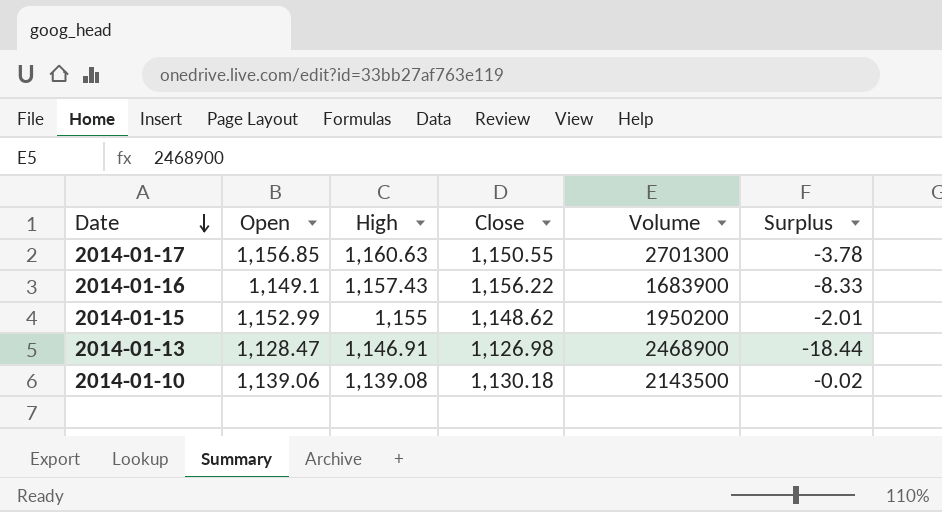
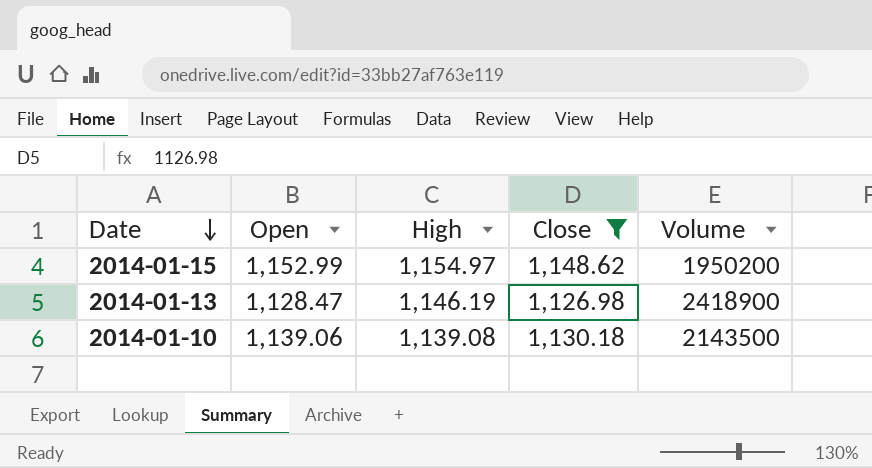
filter: none -> Close <= 1,148.62
column Surplus | formula: [Open] - [High] -> none
2014-01-15 | High: 1,155 -> 1,154.97
2014-01-13 | High: 1,146.91 -> 1,146.19
2014-01-13 | Volume: 2468900 -> 2418900

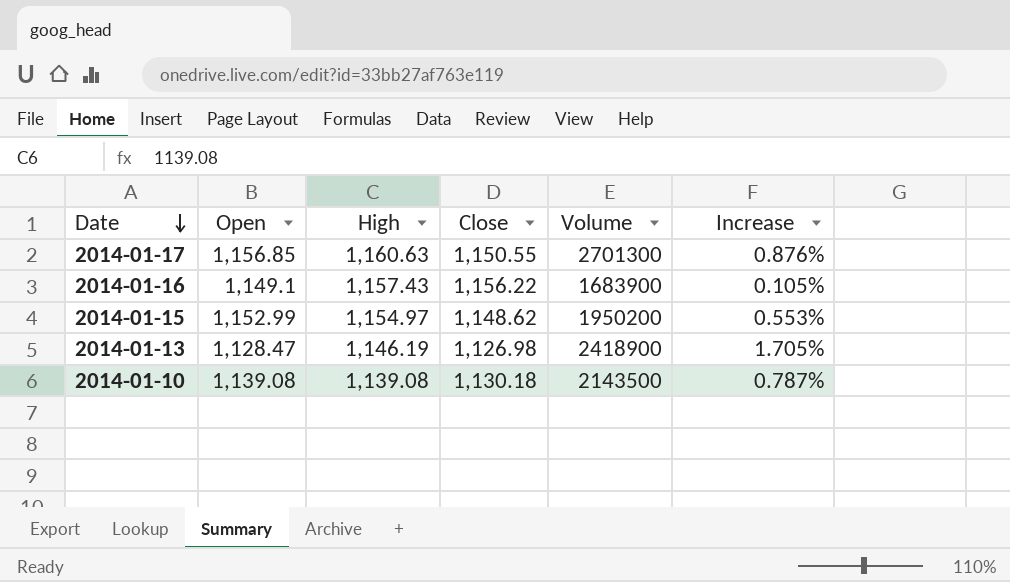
filter: Close <= 1,148.62 -> none
column Increase | formula: none -> ([High] - [Close]) / [Close]
2014-01-10 | Open: 1,139.06 -> 1,139.08

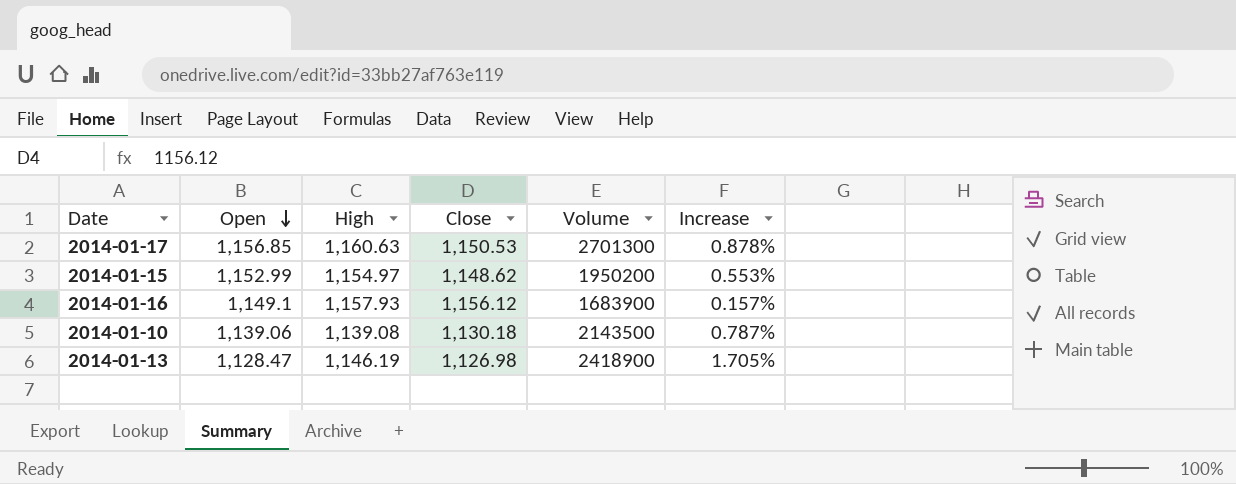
row order: Date descending -> Open descending
2014-01-17 | Close: 1,150.55 -> 1,150.53
2014-01-17 | Increase: 0.876% -> 0.878%
2014-01-16 | High: 1,157.43 -> 1,157.93
2014-01-16 | Close: 1,156.22 -> 1,156.12
2014-01-16 | Increase: 0.105% -> 0.157%
2014-01-10 | Open: 1,139.08 -> 1,139.06

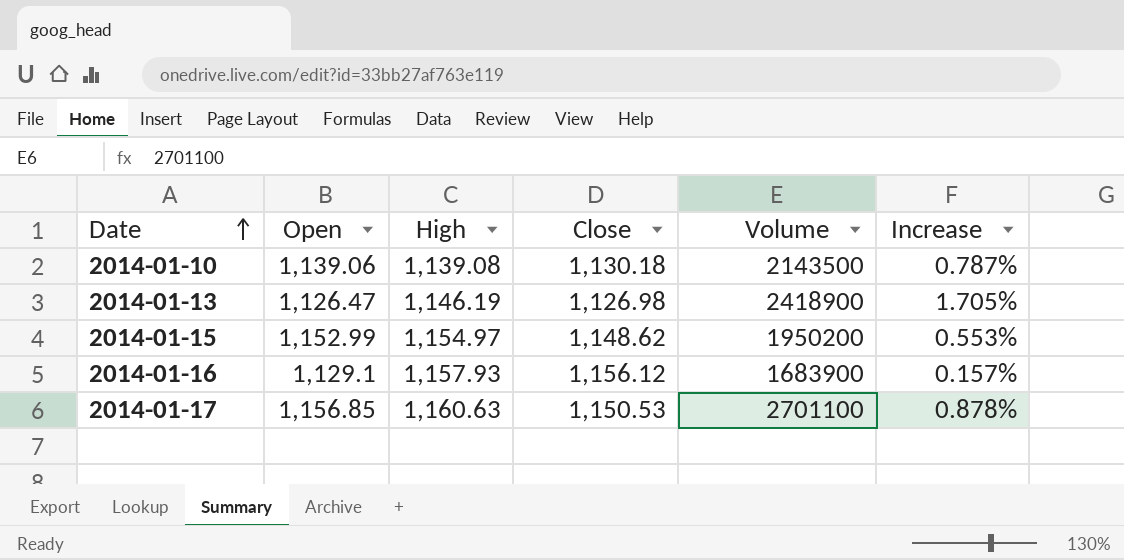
row order: Open descending -> Date ascending
2014-01-13 | Open: 1,128.47 -> 1,126.47
2014-01-16 | Open: 1,149.1 -> 1,129.1
2014-01-17 | Volume: 2701300 -> 2701100

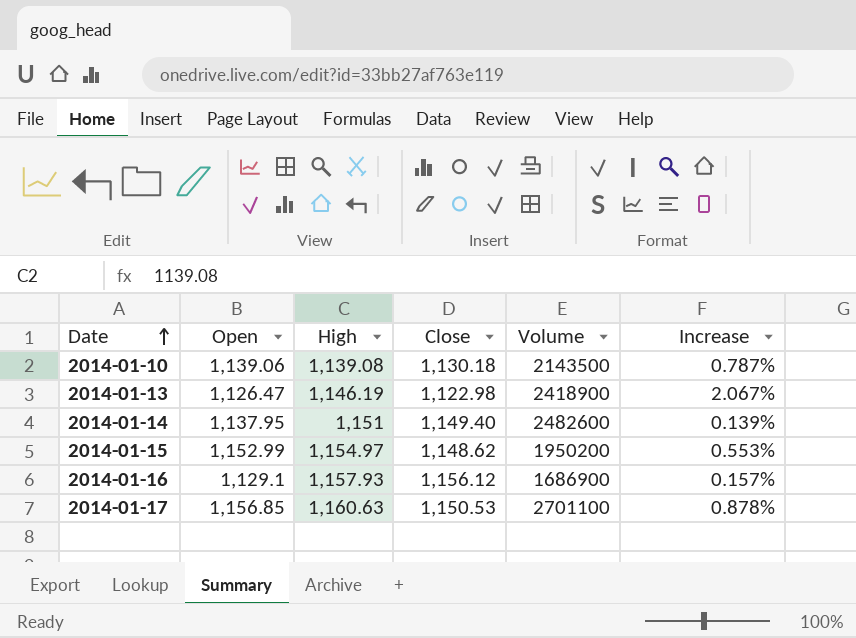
2014-01-13 | Close: 1,126.98 -> 1,122.98
2014-01-13 | Increase: 1.705% -> 2.067%
row 2014-01-14: none -> 1,137.95 | 1,151 | 1,149.40 | 2482600 | 0.139%
2014-01-16 | Volume: 1683900 -> 1686900

